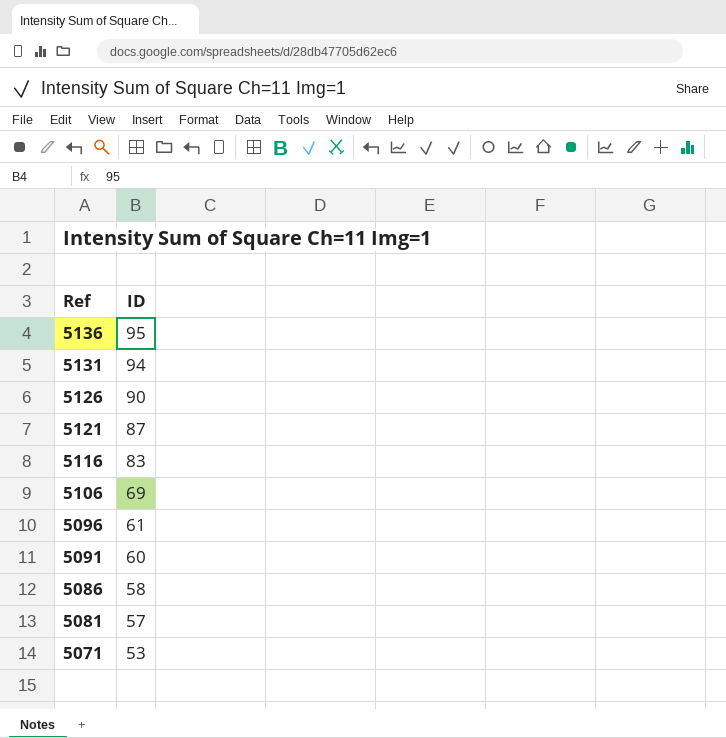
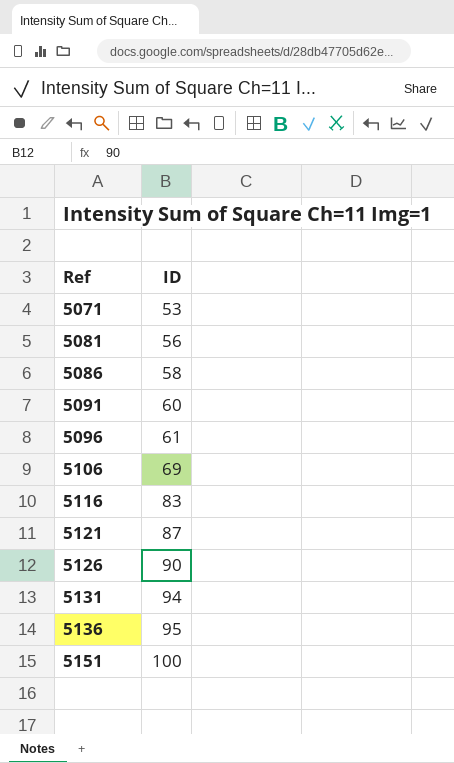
row order: Ref descending -> Ref ascending
5081 | ID: 57 -> 56
row 5151: none -> 100

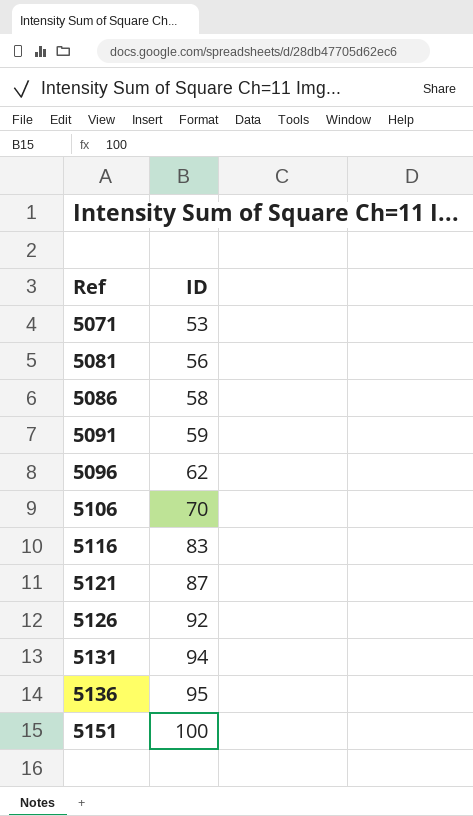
5091 | ID: 60 -> 59
5096 | ID: 61 -> 62
5106 | ID: 69 -> 70
5126 | ID: 90 -> 92

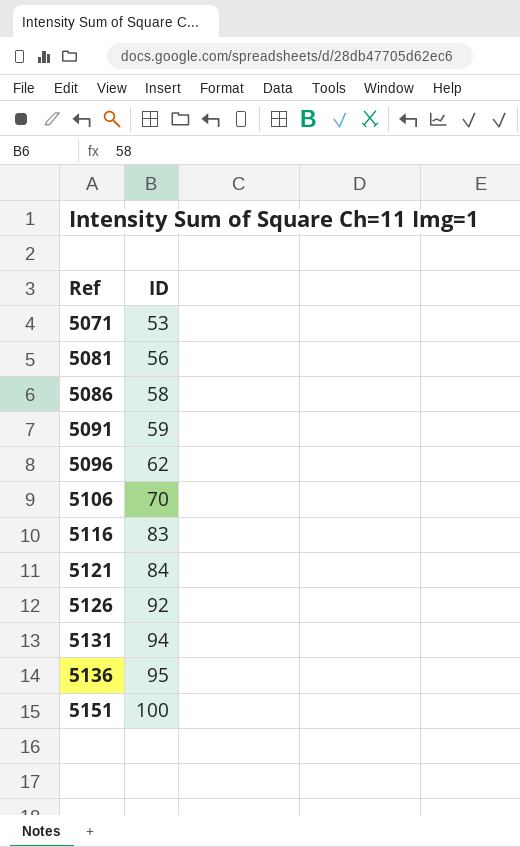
5121 | ID: 87 -> 84

